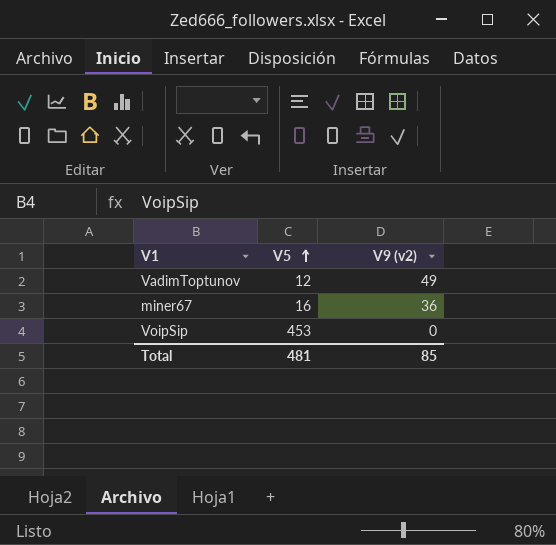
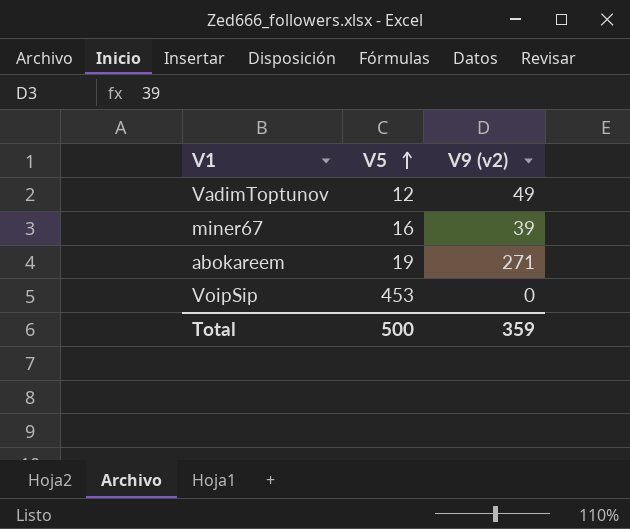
miner67 | V9 (v2): 36 -> 39
row abokareem: none -> 19 | 271
Total | V5: 481 -> 500
Total | V9 (v2): 85 -> 359

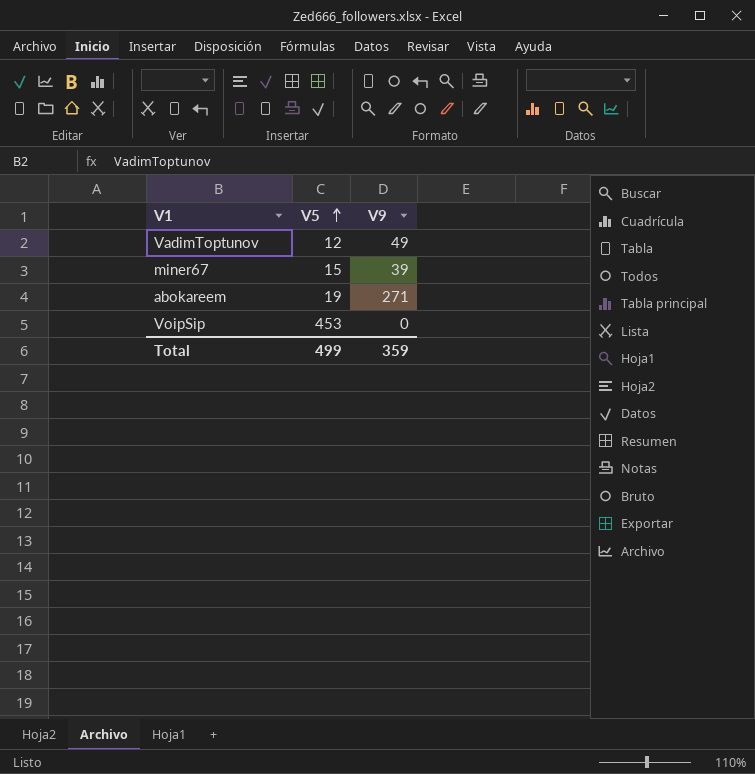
column name: V9 (v2) -> V9
miner67 | V5: 16 -> 15
Total | V5: 500 -> 499

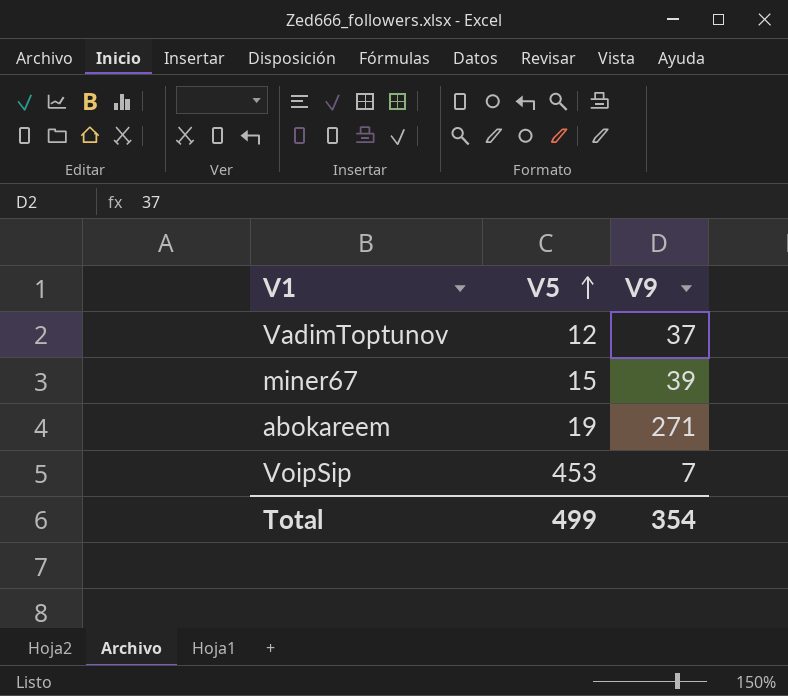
VadimToptunov | V9: 49 -> 37
VoipSip | V9: 0 -> 7
Total | V9: 359 -> 354

